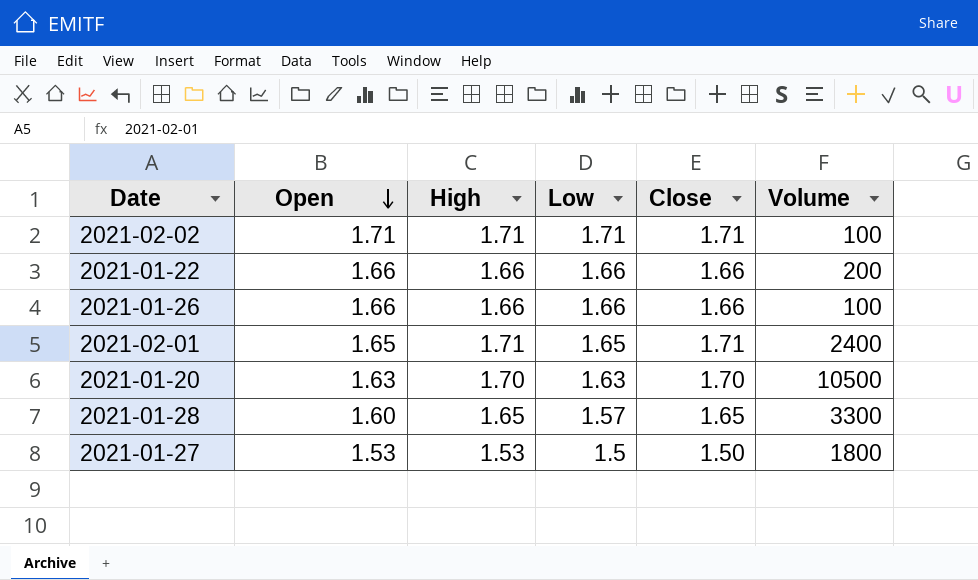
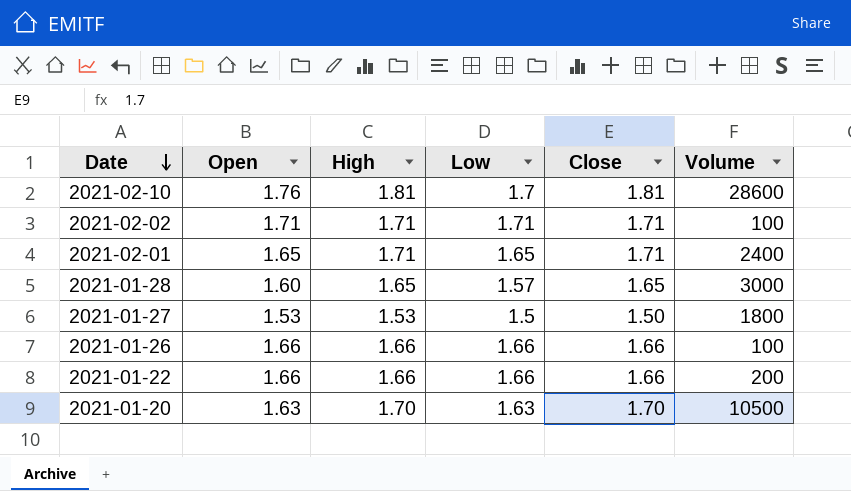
row order: Open descending -> Date descending
row 2021-02-10: none -> 1.76 | 1.81 | 1.7 | 1.81 | 28600
2021-01-28 | Volume: 3300 -> 3000

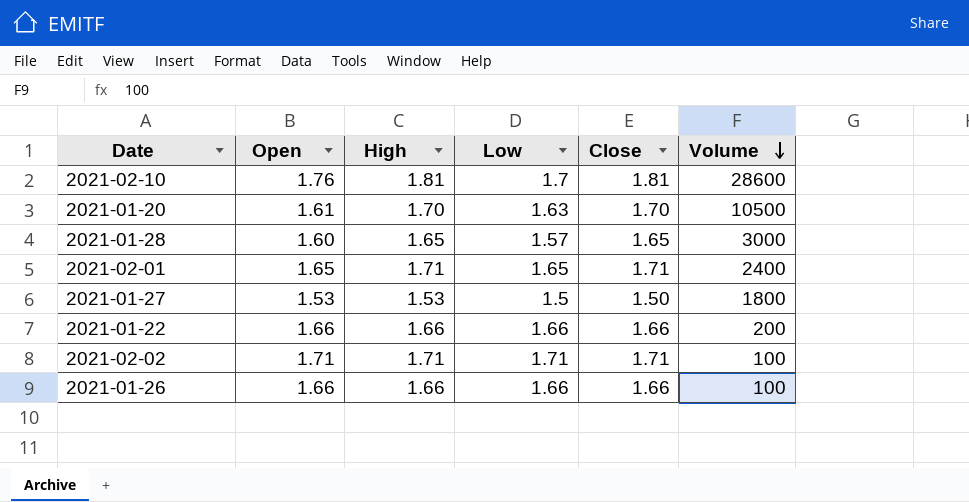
row order: Date descending -> Volume descending
2021-01-20 | Open: 1.63 -> 1.61

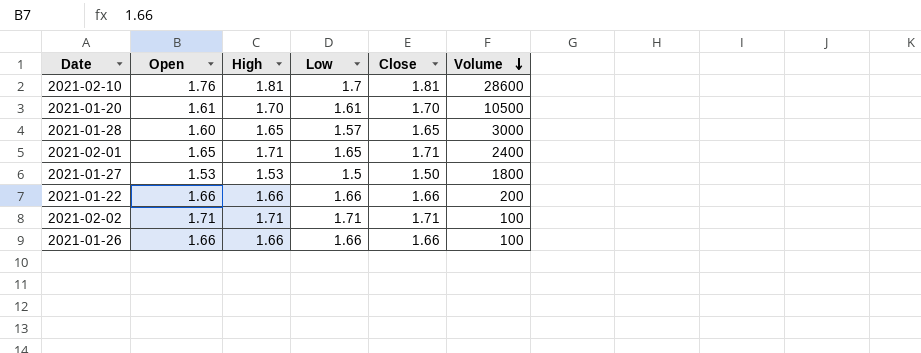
2021-01-20 | Low: 1.63 -> 1.61

